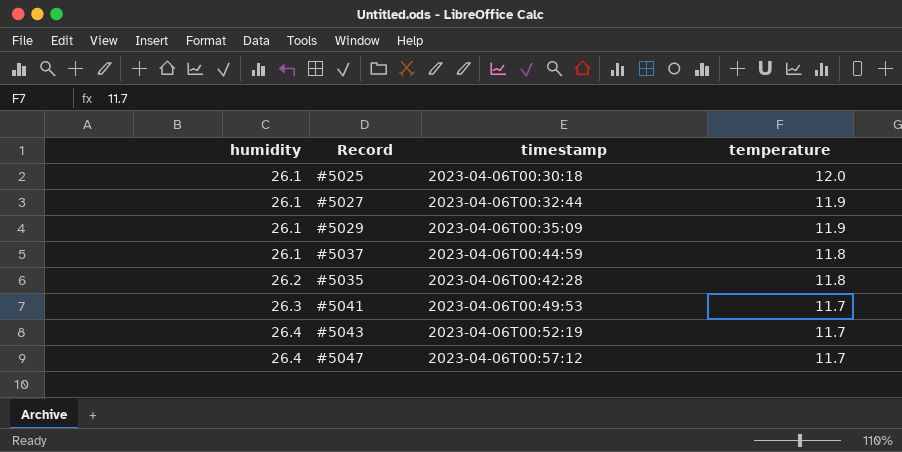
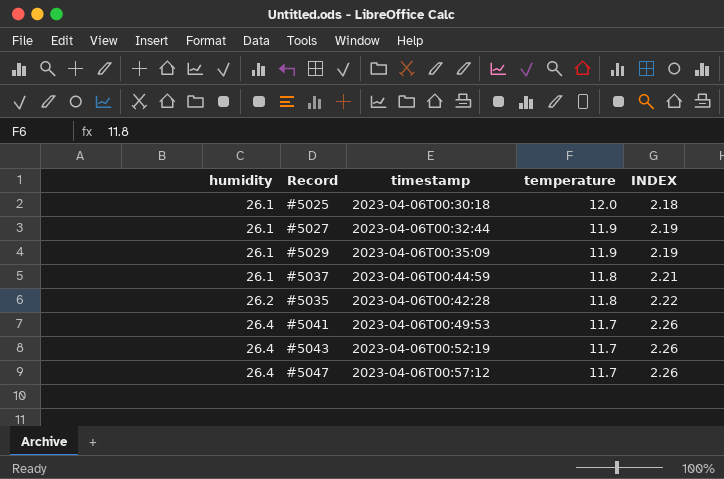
column INDEX | formula: none -> [humidity] / [temperature]
#5041 | humidity: 26.3 -> 26.4

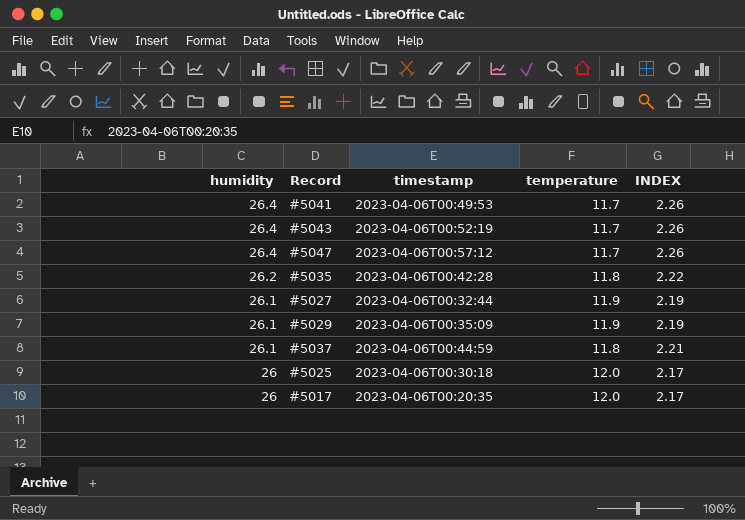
row order: humidity ascending -> humidity descending
#5025 | humidity: 26.1 -> 26
#5025 | INDEX: 2.18 -> 2.17
row #5017: none -> 26 | 2023-04-06T00:20:35 | 12.0 | 2.17

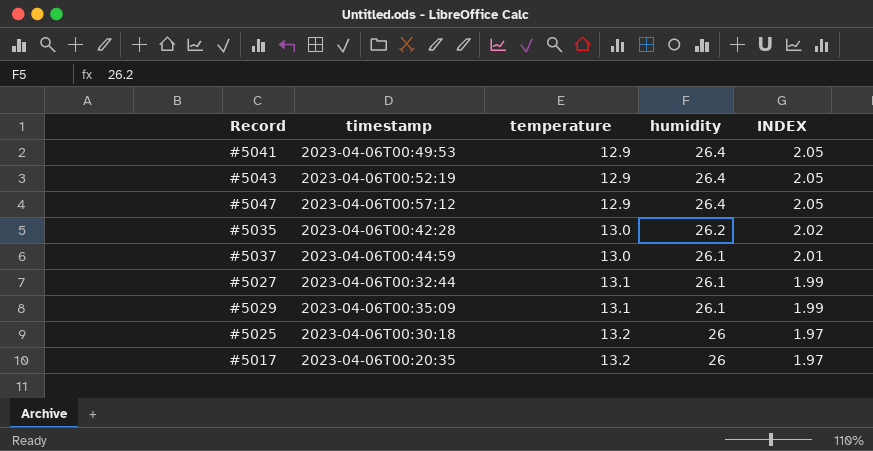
row order: humidity descending -> temperature ascending
column humidity | position: 1 -> 4
#5041 | temperature: 11.7 -> 12.9
#5041 | INDEX: 2.26 -> 2.05
#5043 | temperature: 11.7 -> 12.9
#5043 | INDEX: 2.26 -> 2.05
#5047 | temperature: 11.7 -> 12.9
#5047 | INDEX: 2.26 -> 2.05
#5035 | temperature: 11.8 -> 13.0
#5035 | INDEX: 2.22 -> 2.02
#5037 | temperature: 11.8 -> 13.0
#5037 | INDEX: 2.21 -> 2.01
#5027 | temperature: 11.9 -> 13.1
#5027 | INDEX: 2.19 -> 1.99
#5029 | temperature: 11.9 -> 13.1
#5029 | INDEX: 2.19 -> 1.99
#5025 | temperature: 12.0 -> 13.2
#5025 | INDEX: 2.17 -> 1.97
#5017 | temperature: 12.0 -> 13.2
#5017 | INDEX: 2.17 -> 1.97

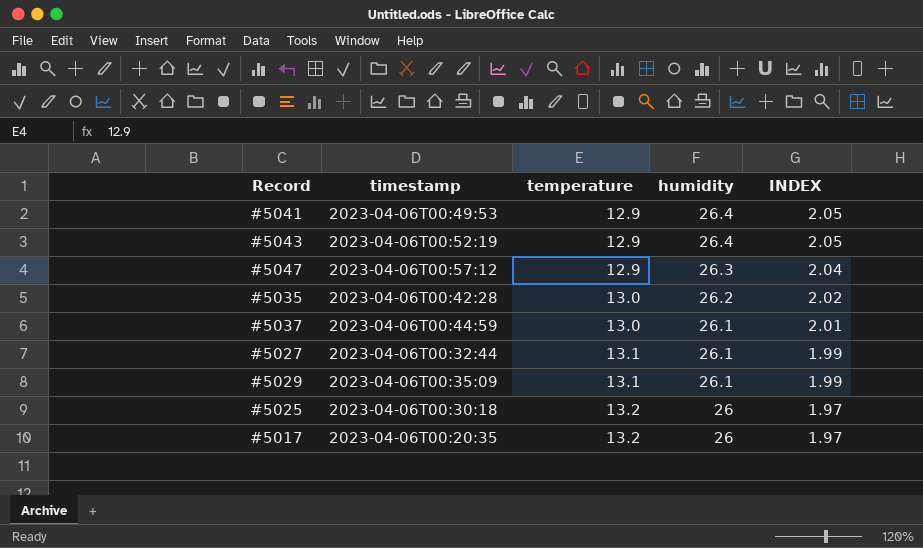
#5047 | humidity: 26.4 -> 26.3
#5047 | INDEX: 2.05 -> 2.04

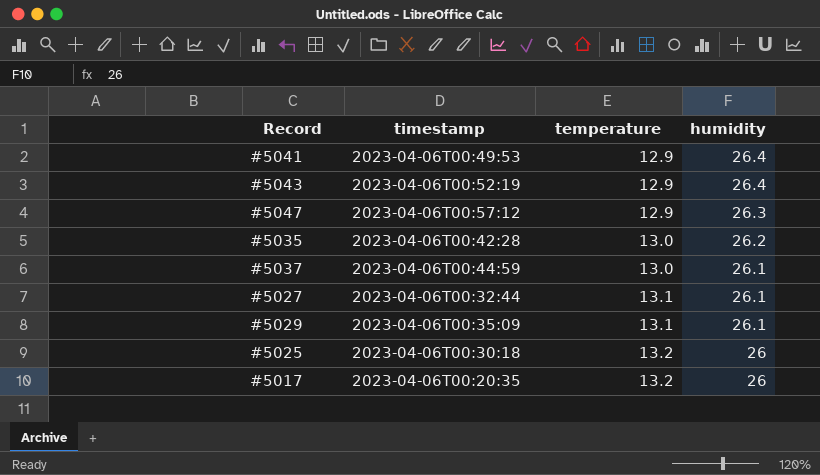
column INDEX | formula: [humidity] / [temperature] -> none

